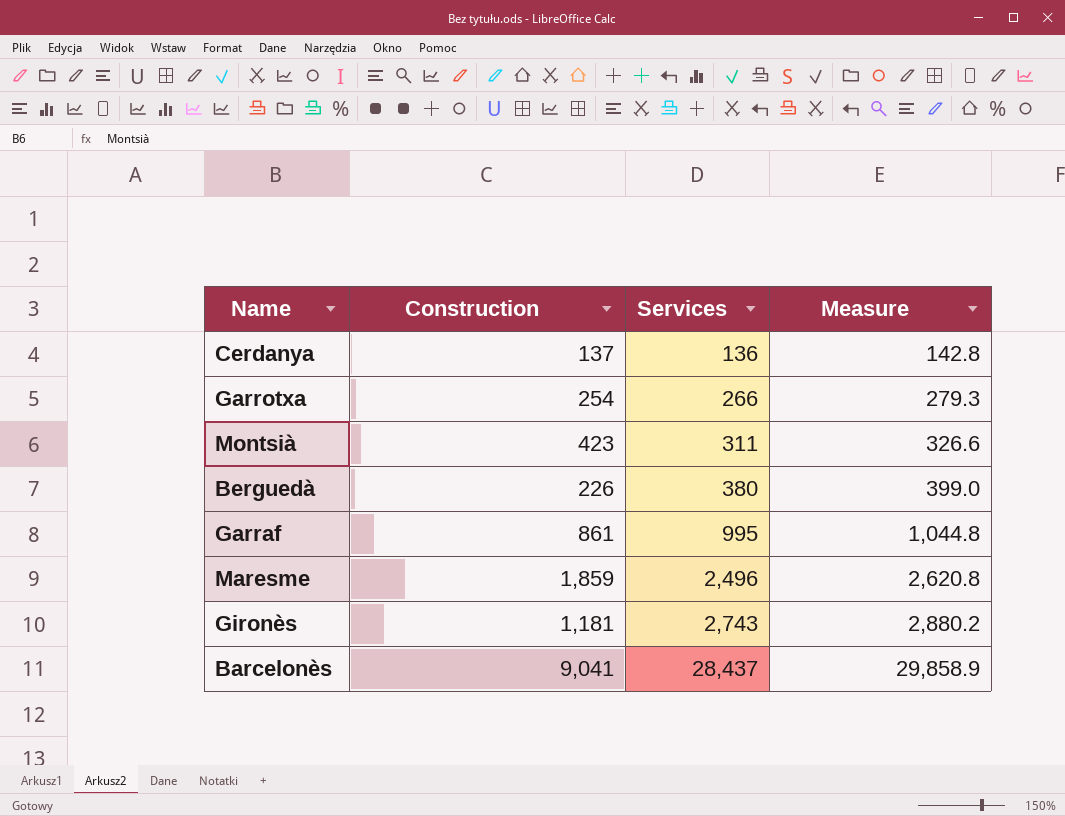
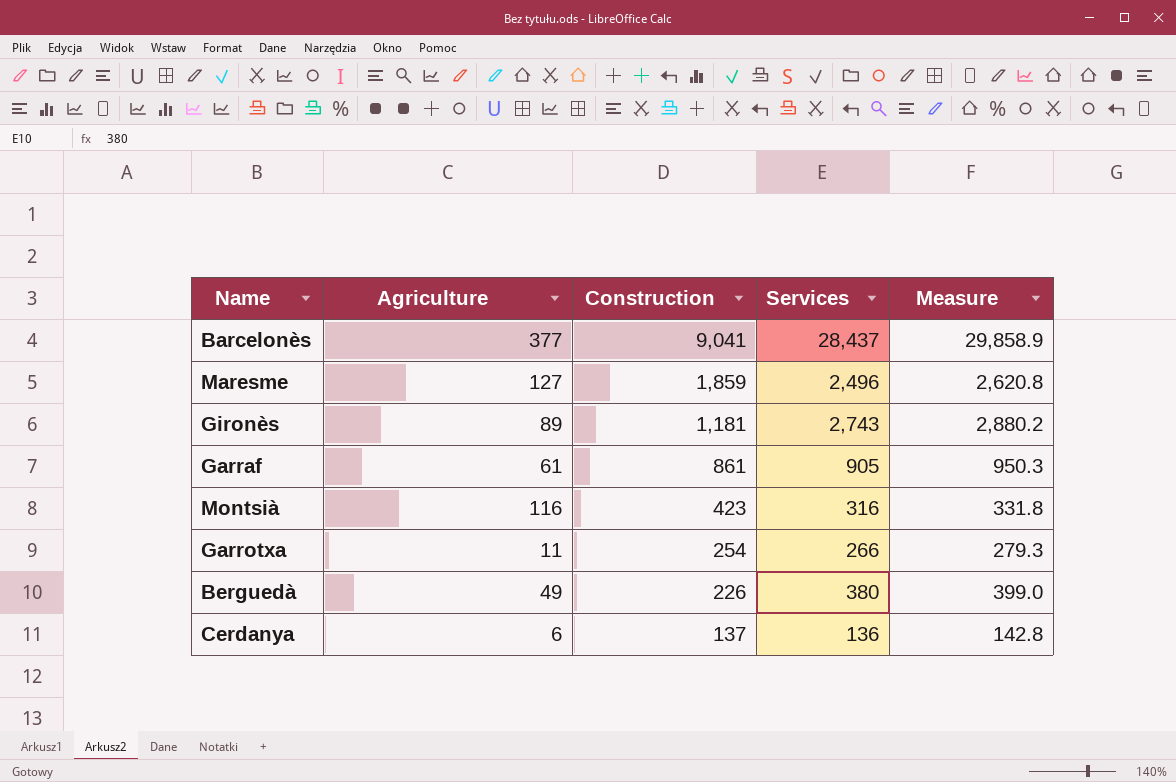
row order: Services ascending -> Construction descending
column Agriculture | position: none -> 2
Garraf | Services: 995 -> 905
Garraf | Measure: 1,044.8 -> 950.3
Montsià | Services: 311 -> 316
Montsià | Measure: 326.6 -> 331.8

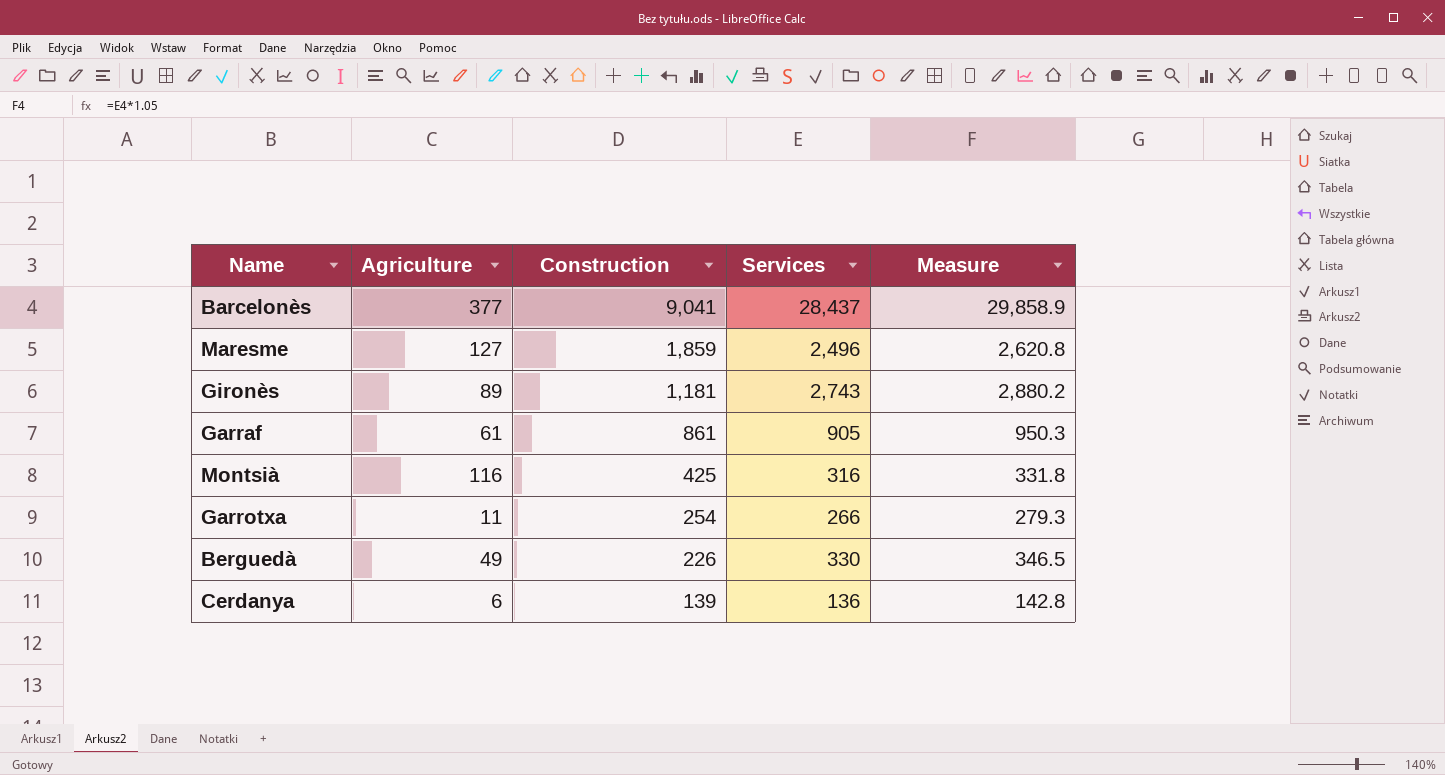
Montsià | Construction: 423 -> 425
Berguedà | Services: 380 -> 330
Berguedà | Measure: 399.0 -> 346.5
Cerdanya | Construction: 137 -> 139

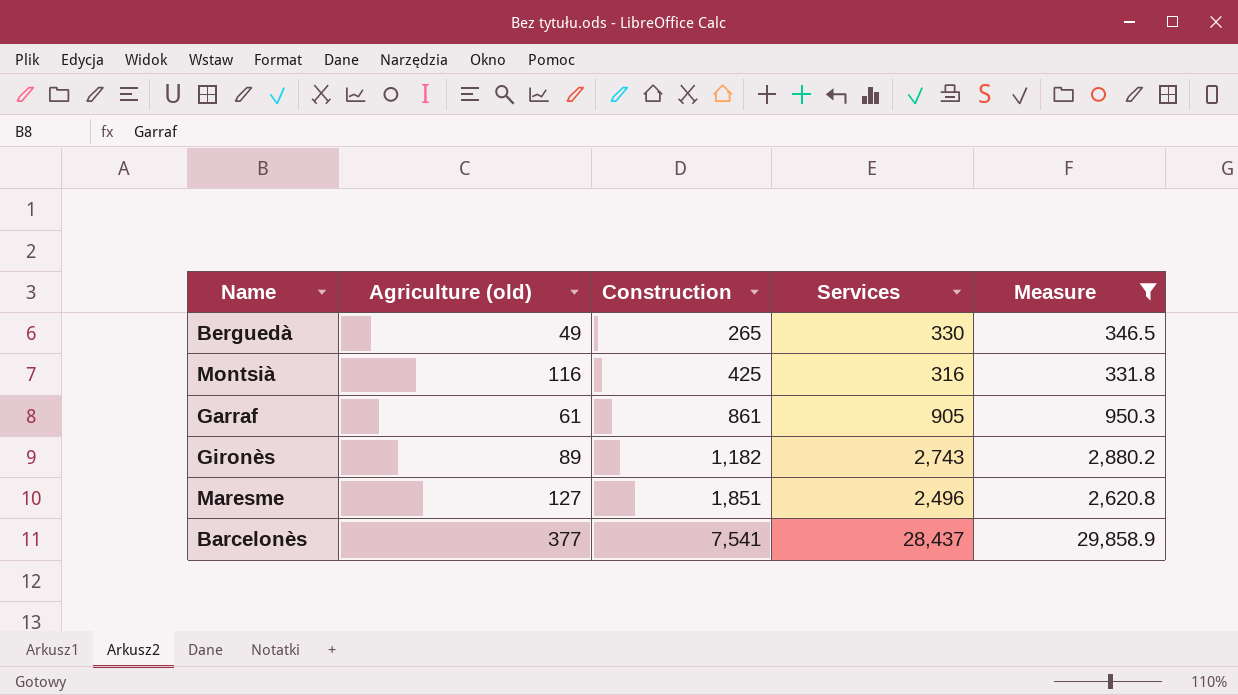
filter: none -> Measure >= 331.8
row order: Construction descending -> Construction ascending
column name: Agriculture -> Agriculture (old)
Berguedà | Construction: 226 -> 265
Gironès | Construction: 1,181 -> 1,182
Maresme | Construction: 1,859 -> 1,851
Barcelonès | Construction: 9,041 -> 7,541

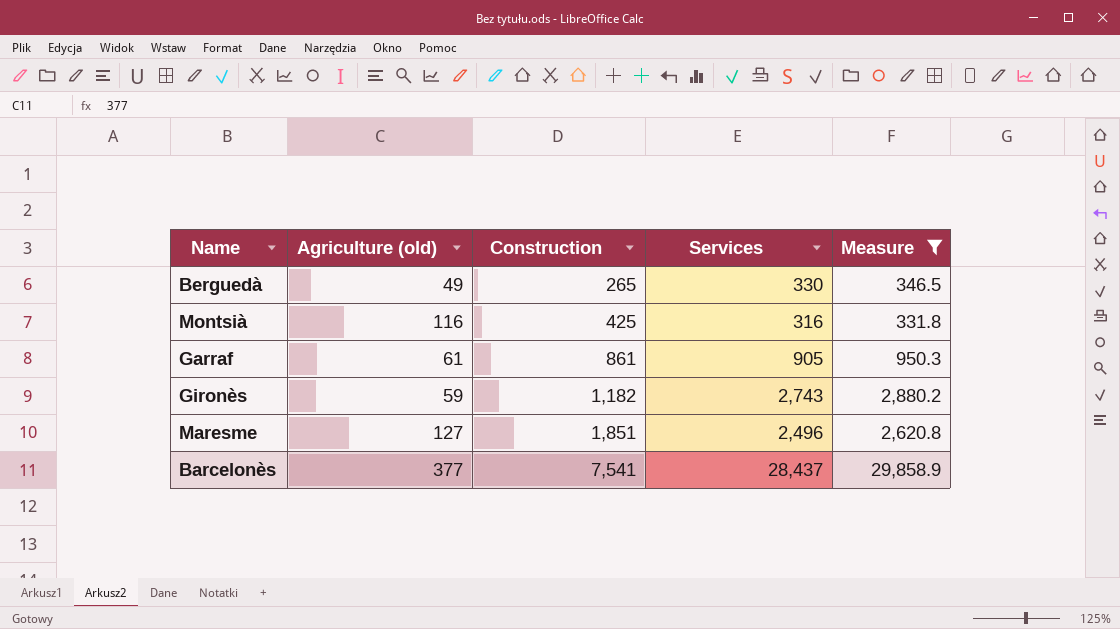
Gironès | Agriculture (old): 89 -> 59

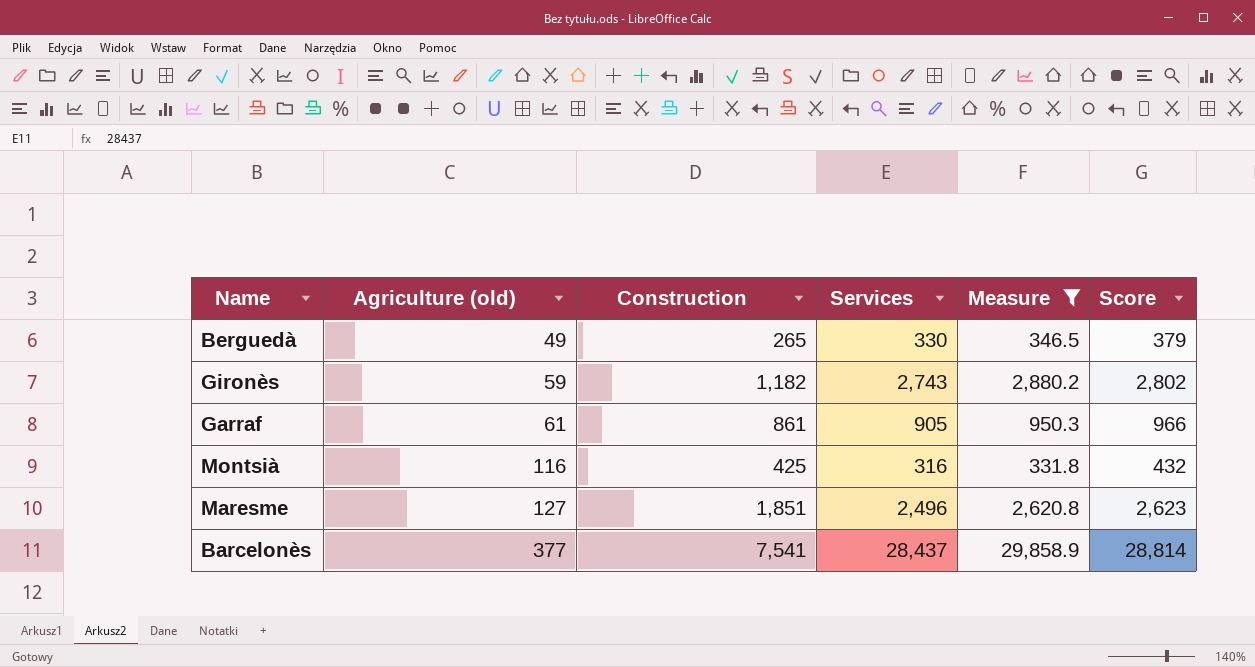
row order: Construction ascending -> Agriculture (old) ascending
column Score | formula: none -> [Agriculture (old)] + [Services]

